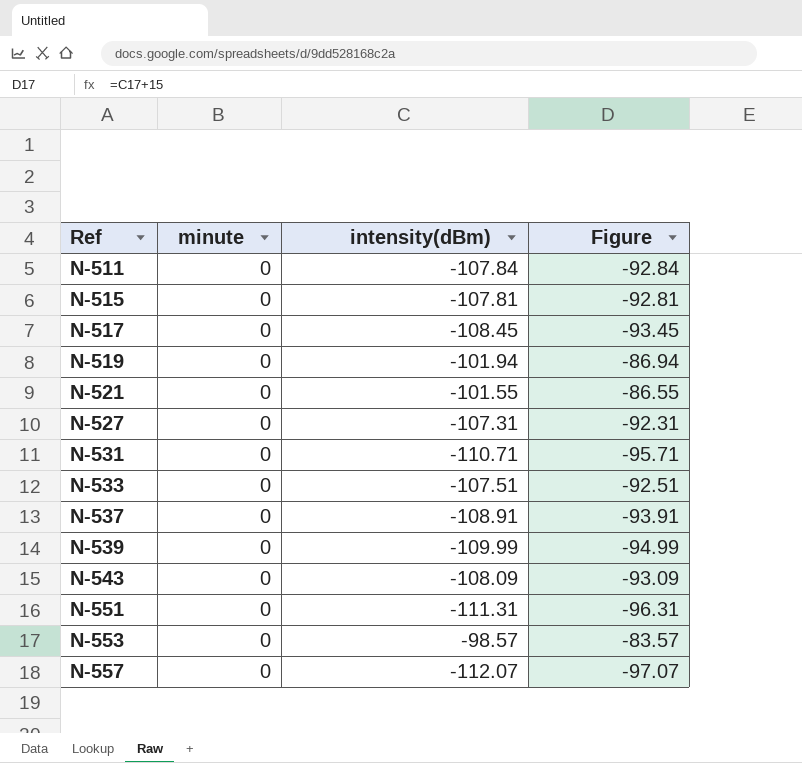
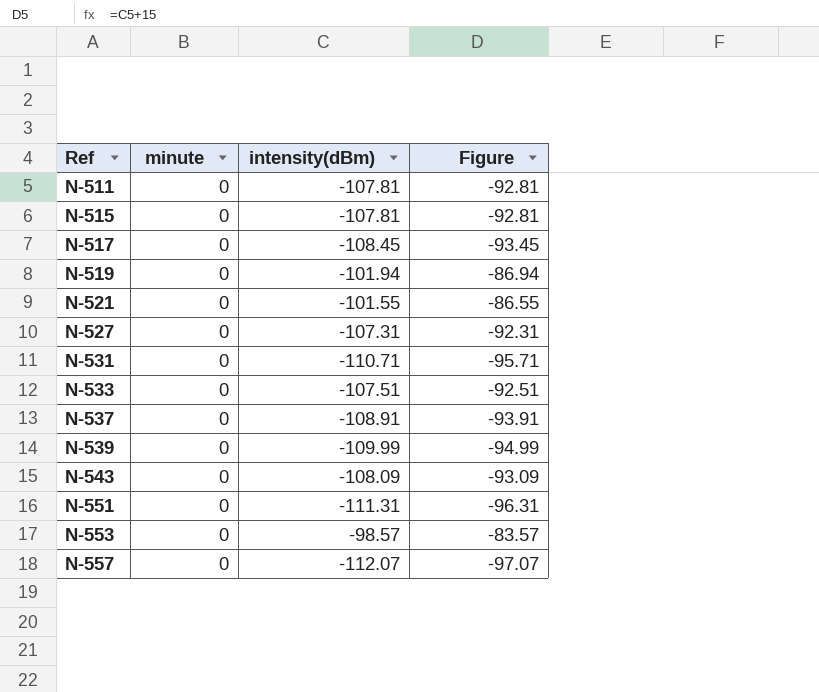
N-511 | intensity(dBm): -107.84 -> -107.81
N-511 | Figure: -92.84 -> -92.81

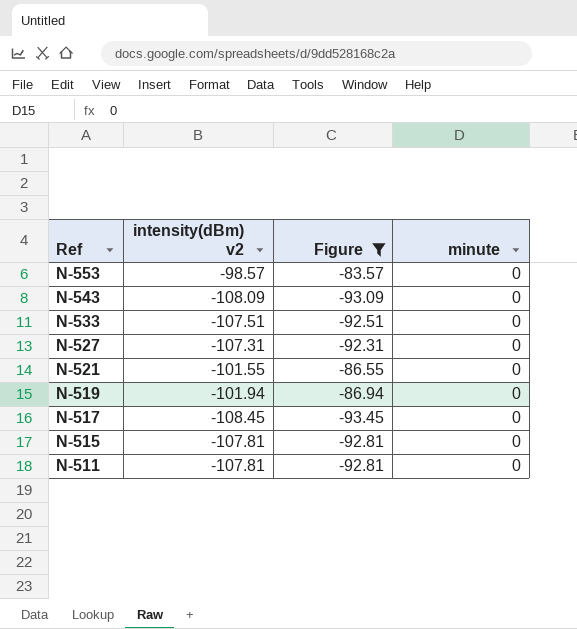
filter: none -> Figure >= -93.45
row order: Ref ascending -> Ref descending
column name: intensity(dBm) -> intensity(dBm) v2
column minute | position: 2 -> 4

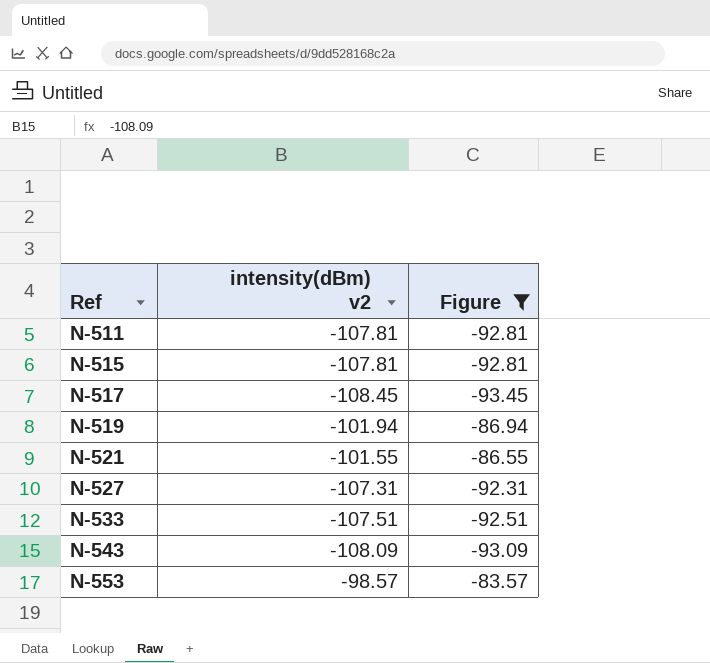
row order: Ref descending -> Ref ascending
column minute | position: 4 -> none

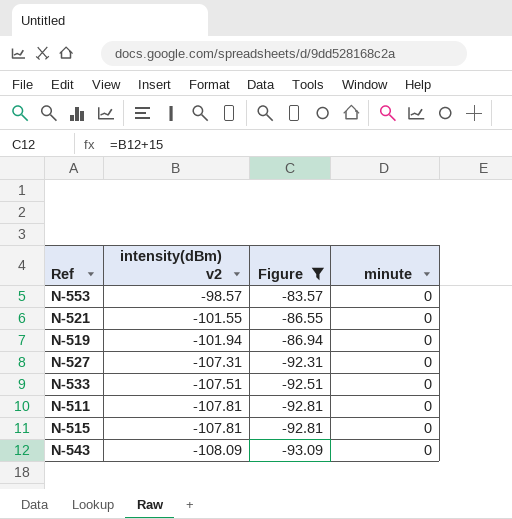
row order: Ref ascending -> intensity(dBm) v2 descending
column minute | position: none -> 4
row N-517: -108.45 | -93.45 -> none

